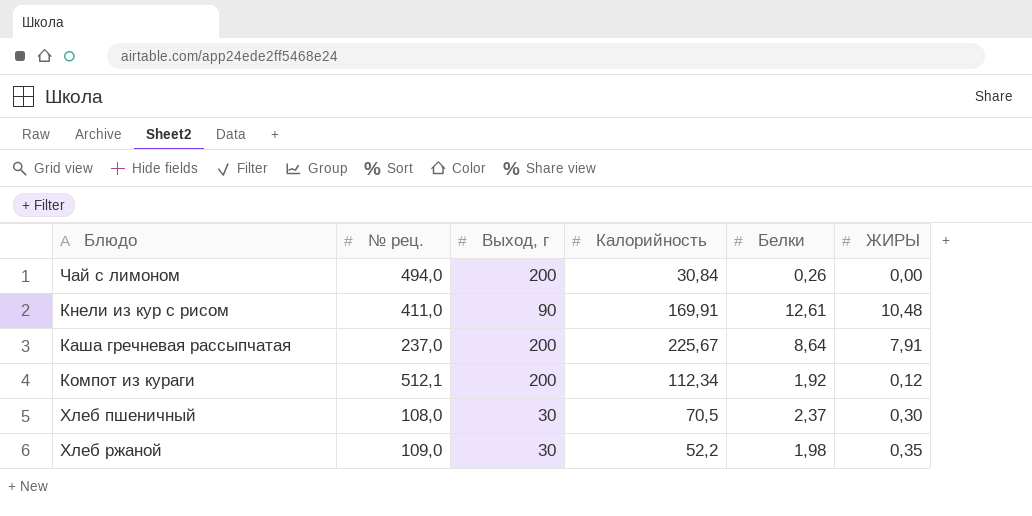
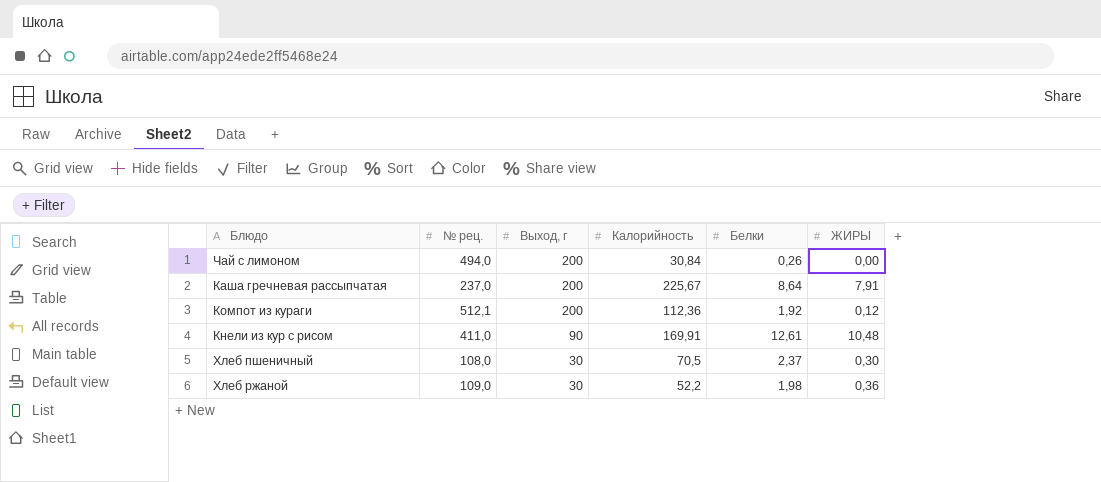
row order: none -> Выход, г descending
Компот из кураги | Калорийность: 112,34 -> 112,36
Хлеб ржаной | ЖИРЫ: 0,35 -> 0,36

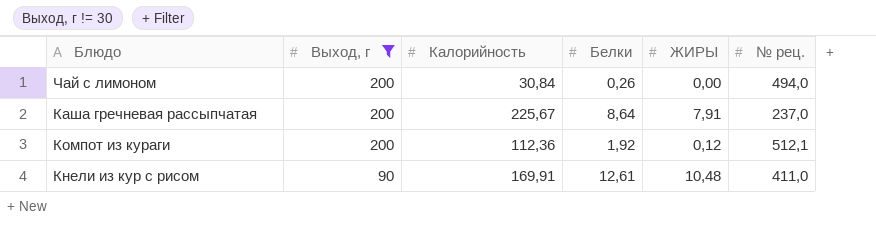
filter: none -> Выход, г != 30
column № рец. | position: 2 -> 6

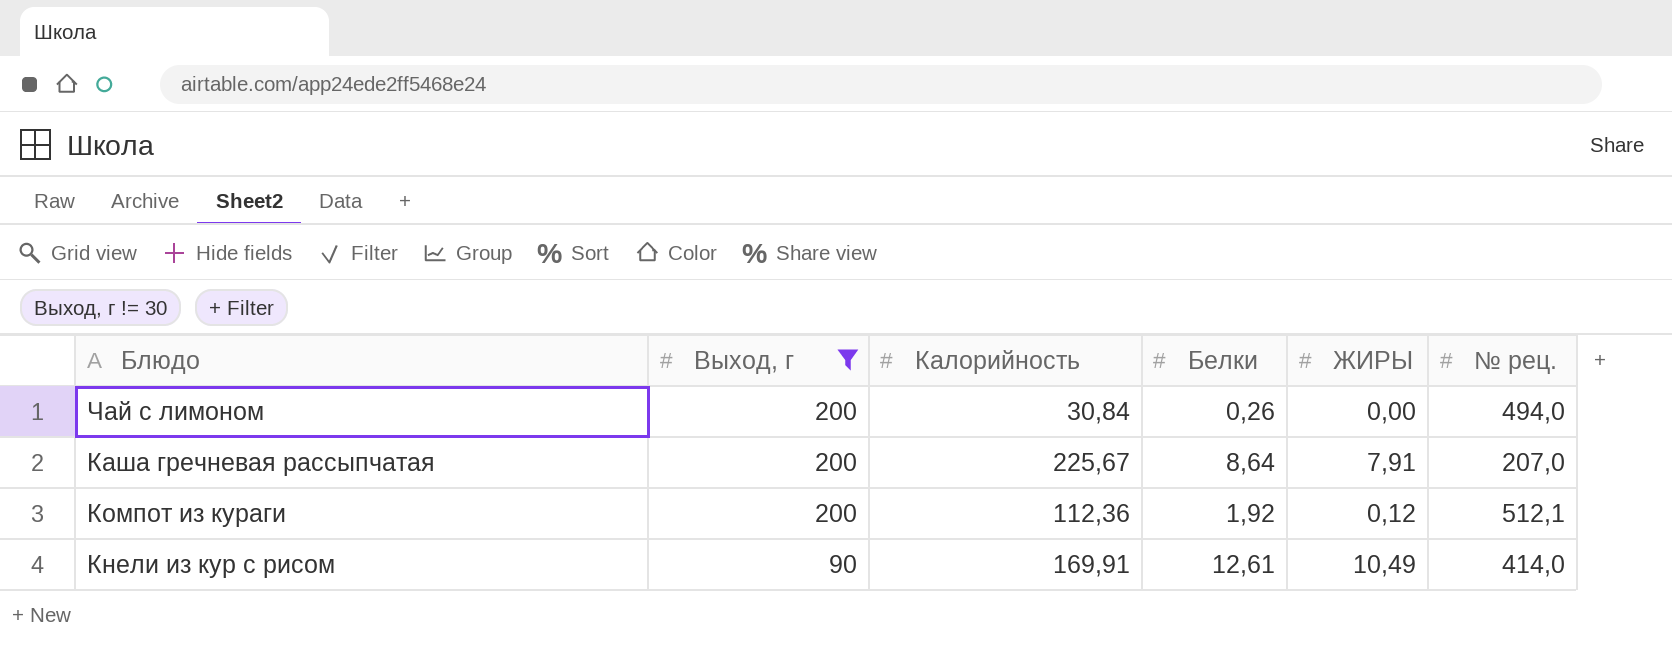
Каша гречневая рассыпчатая | № рец.: 237,0 -> 207,0
Кнели из кур с рисом | ЖИРЫ: 10,48 -> 10,49
Кнели из кур с рисом | № рец.: 411,0 -> 414,0

